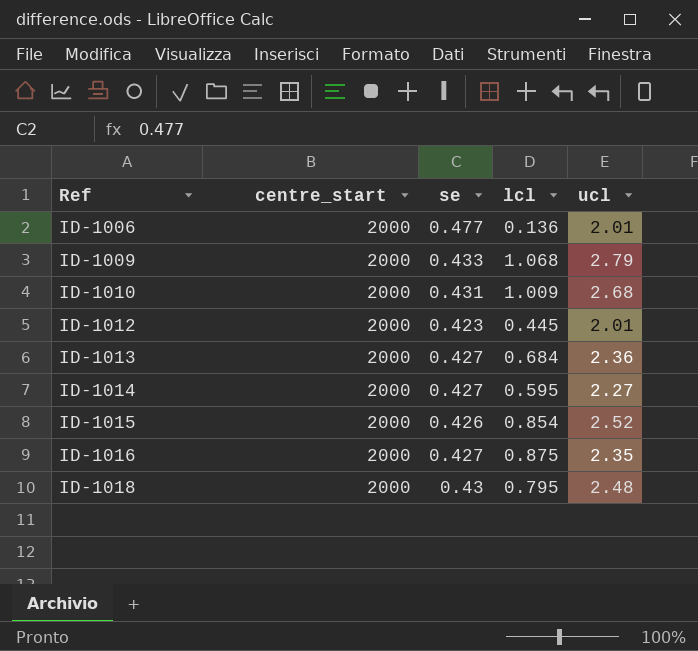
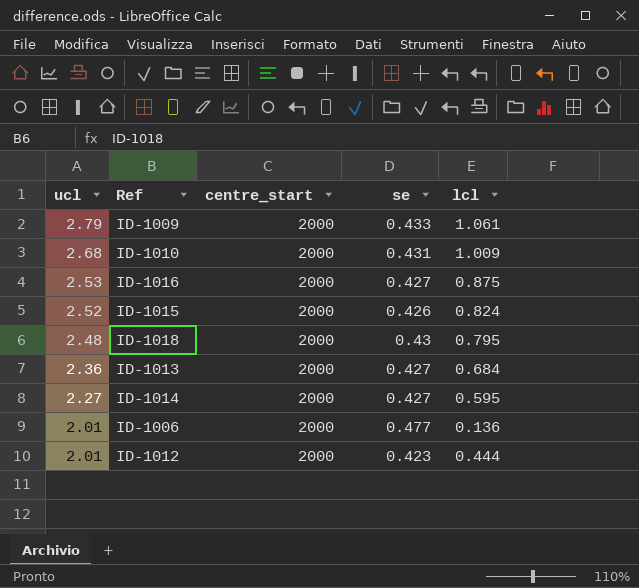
row order: Ref ascending -> ucl descending
column ucl | position: 5 -> 1
ID-1009 | lcl: 1.068 -> 1.061
ID-1016 | ucl: 2.35 -> 2.53
ID-1015 | lcl: 0.854 -> 0.824
ID-1012 | lcl: 0.445 -> 0.444

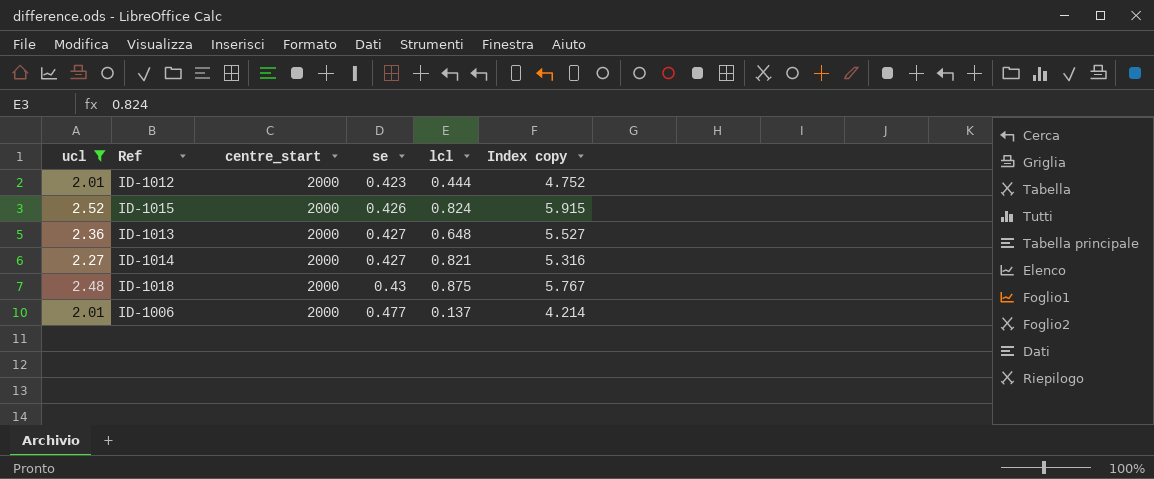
filter: none -> ucl <= 2.52
row order: ucl descending -> se ascending
column Index copy | formula: none -> [ucl] / [se]
ID-1013 | lcl: 0.684 -> 0.648
ID-1014 | lcl: 0.595 -> 0.821
ID-1018 | lcl: 0.795 -> 0.875
ID-1006 | lcl: 0.136 -> 0.137

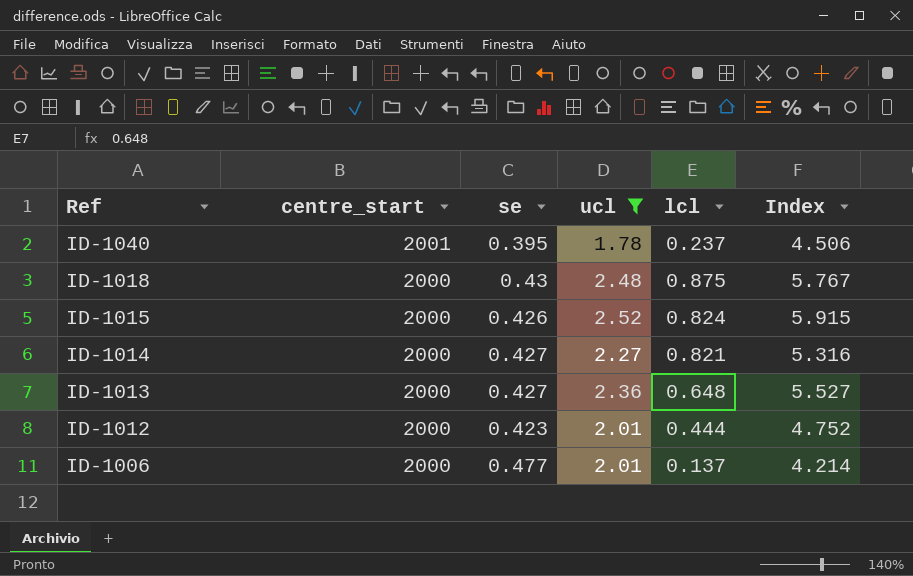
row order: se ascending -> Ref descending
column ucl | position: 1 -> 4
column name: Index copy -> Index
row ID-1040: none -> 2001 | 0.395 | 1.78 | 0.237 | 4.506

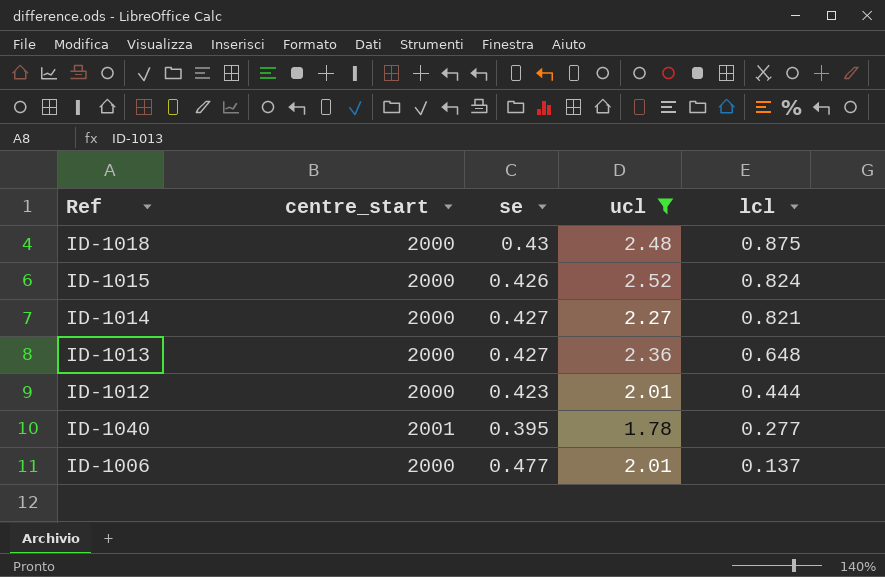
row order: Ref descending -> lcl descending
column Index | formula: [ucl] / [se] -> none
ID-1040 | lcl: 0.237 -> 0.277

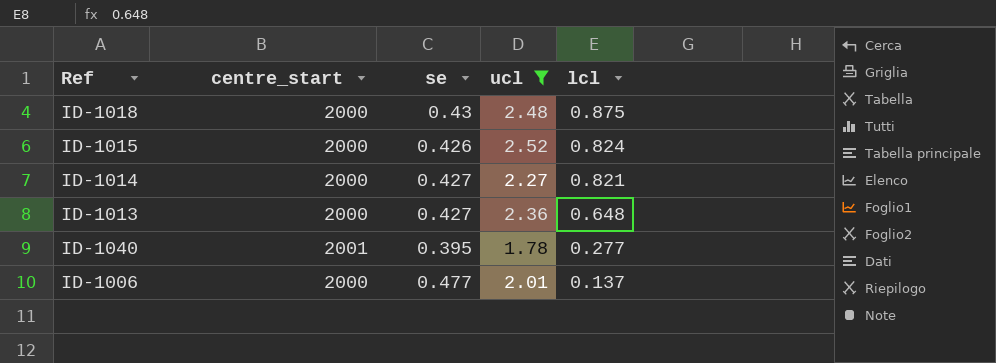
row ID-1012: 2000 | 0.423 | 2.01 | 0.444 -> none

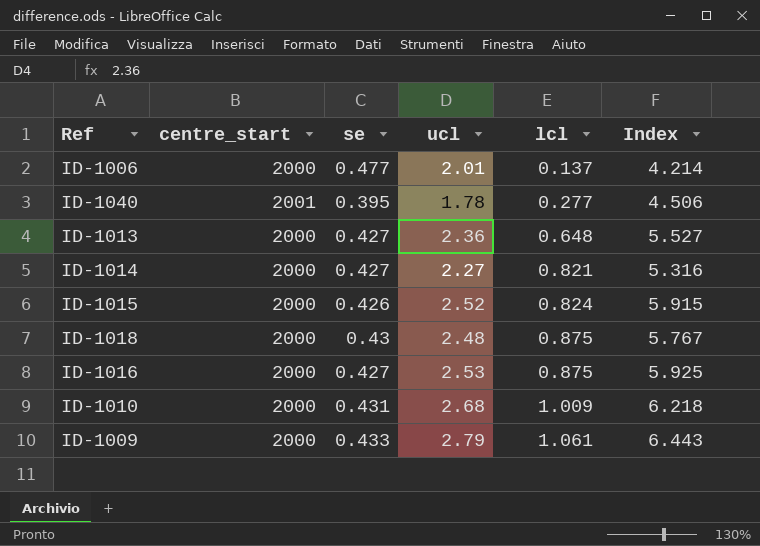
filter: ucl <= 2.52 -> none
row order: lcl descending -> lcl ascending
column Index | formula: none -> [ucl] / [se]

